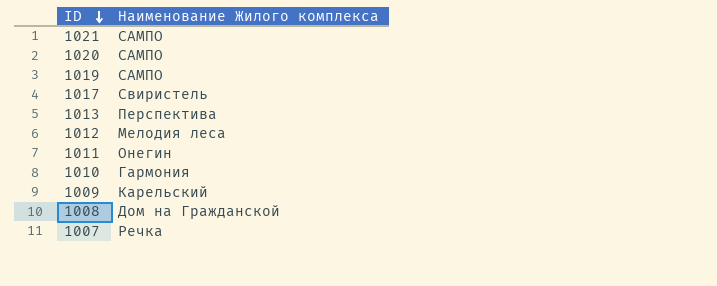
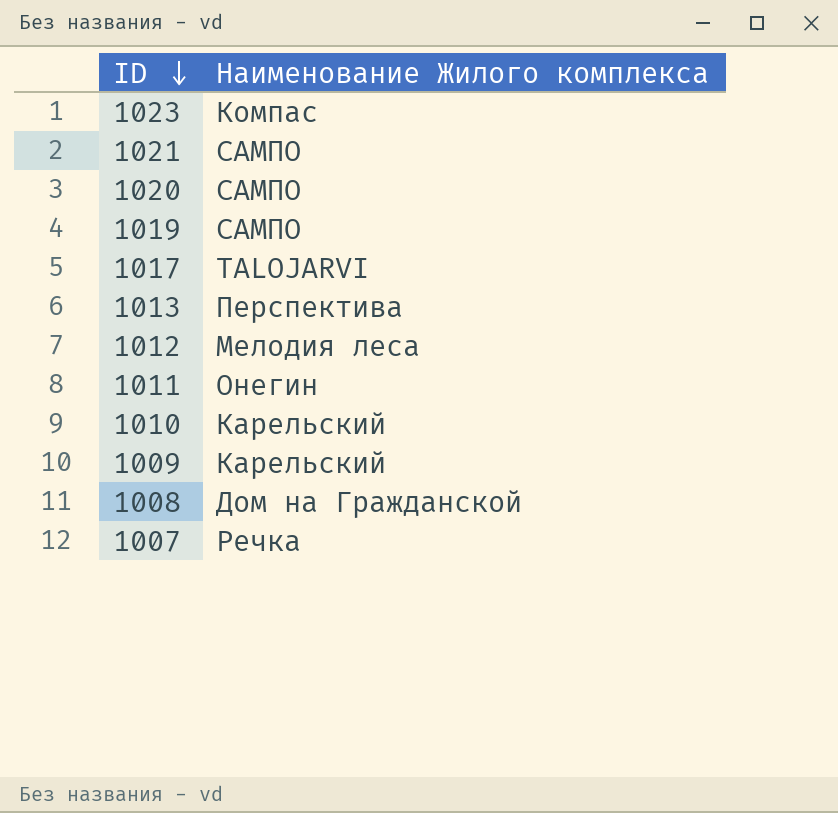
row 1023: none -> Компас
1017 | Наименование Жилого комплекса: Свиристель -> TALOJARVI
1010 | Наименование Жилого комплекса: Гармония -> Карельский

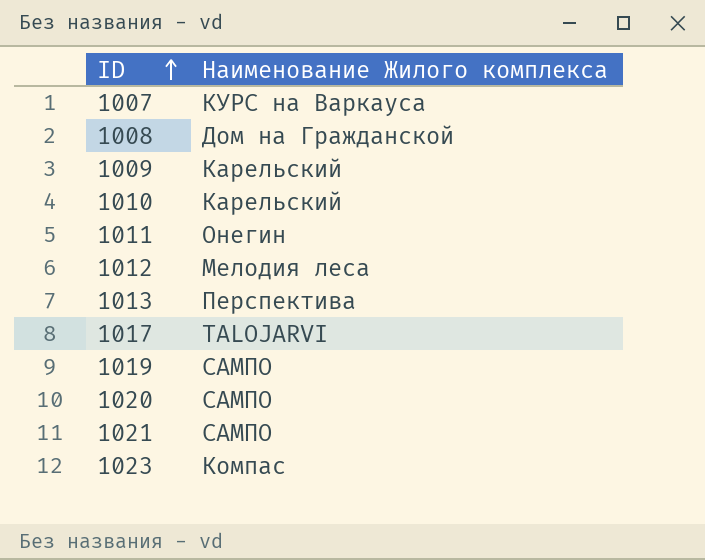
row order: ID descending -> ID ascending
1007 | Наименование Жилого комплекса: Речка -> КУРС на Варкауса

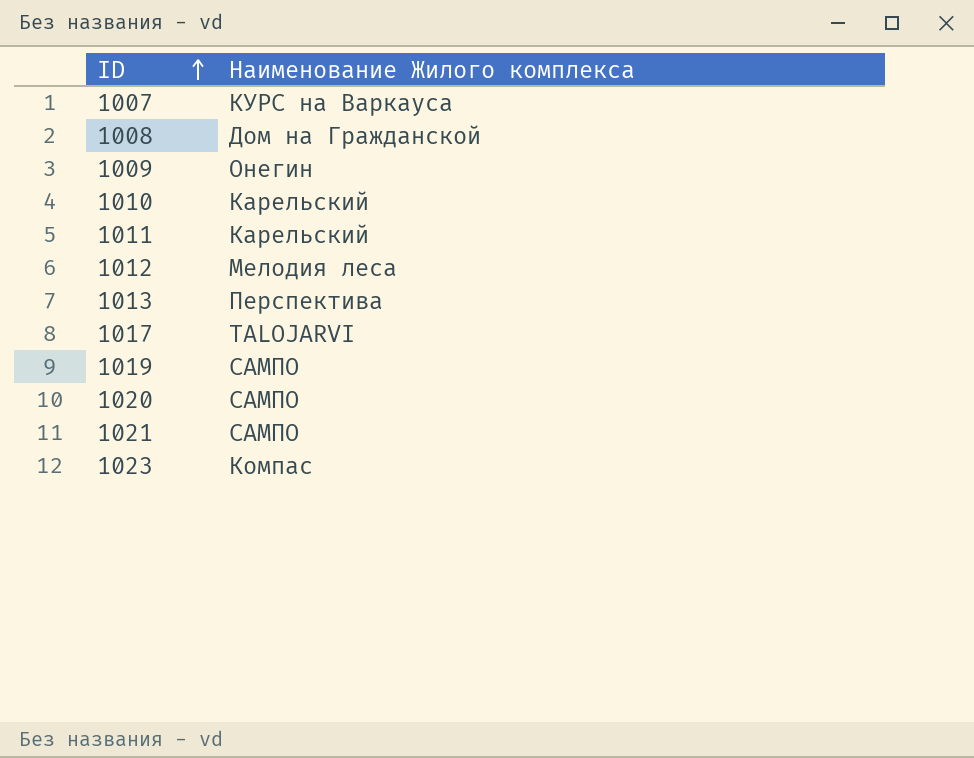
1009 | Наименование Жилого комплекса: Карельский -> Онегин
1011 | Наименование Жилого комплекса: Онегин -> Карельский

